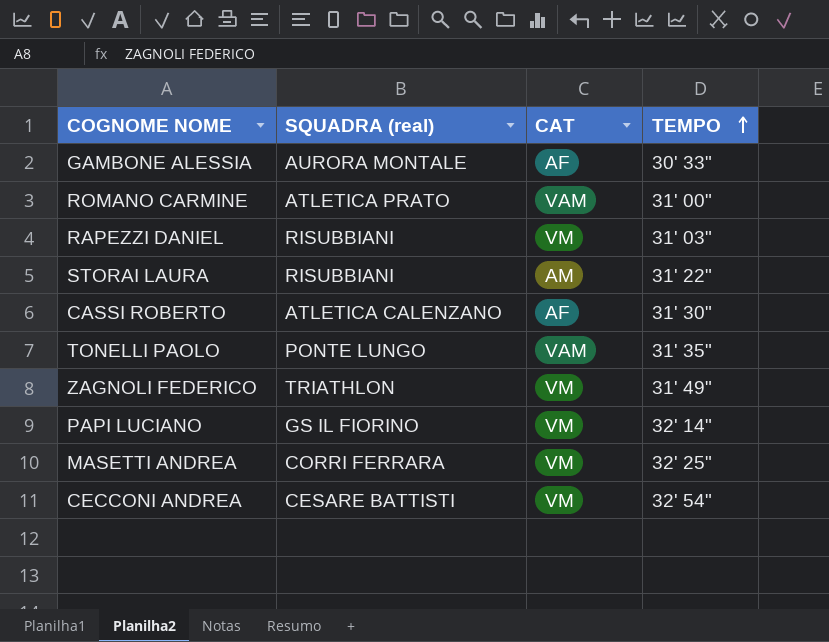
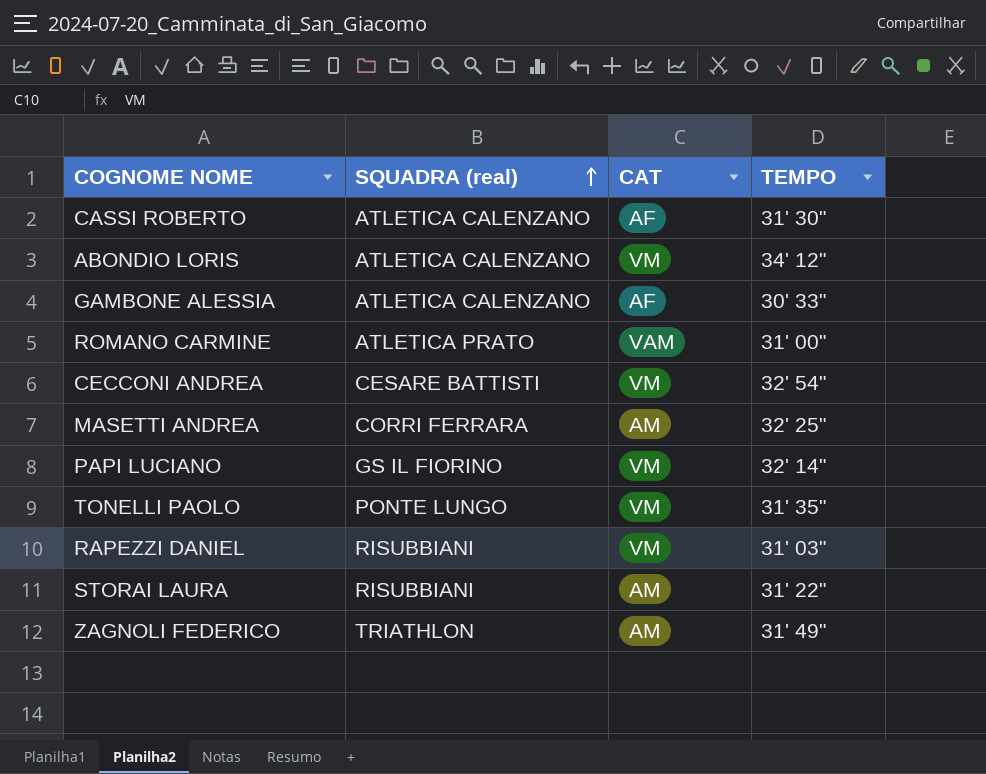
row order: TEMPO ascending -> SQUADRA (real) ascending
row ABONDIO LORIS: none -> ATLETICA CALENZANO | VM | 34' 12"
GAMBONE ALESSIA | SQUADRA (real): AURORA MONTALE -> ATLETICA CALENZANO
MASETTI ANDREA | CAT: VM -> AM
TONELLI PAOLO | CAT: VAM -> VM
ZAGNOLI FEDERICO | CAT: VM -> AM

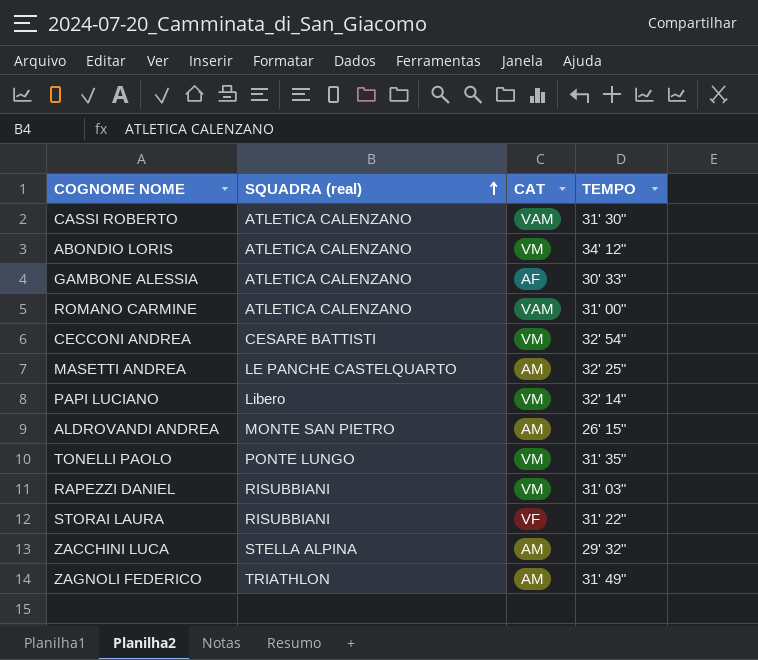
CASSI ROBERTO | CAT: AF -> VAM
ROMANO CARMINE | SQUADRA (real): ATLETICA PRATO -> ATLETICA CALENZANO
MASETTI ANDREA | SQUADRA (real): CORRI FERRARA -> LE PANCHE CASTELQUARTO
PAPI LUCIANO | SQUADRA (real): GS IL FIORINO -> Libero
row ALDROVANDI ANDREA: none -> MONTE SAN PIETRO | AM | 26' 15"
STORAI LAURA | CAT: AM -> VF
row ZACCHINI LUCA: none -> STELLA ALPINA | AM | 29' 32"

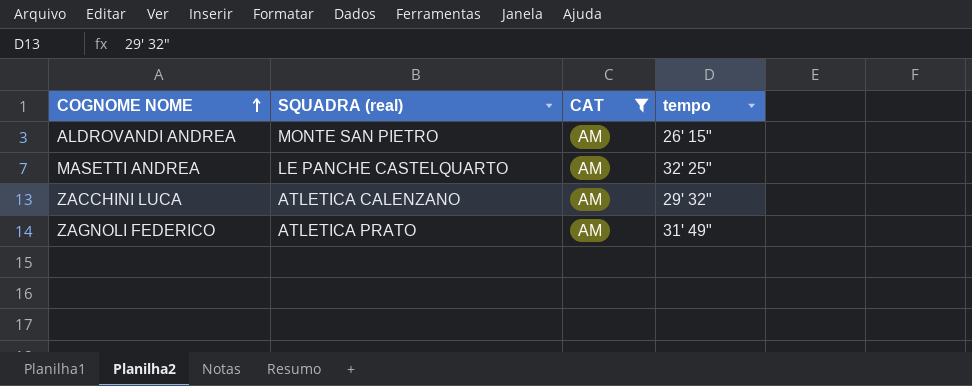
filter: none -> CAT = AM
row order: SQUADRA (real) ascending -> COGNOME NOME ascending
column name: TEMPO -> tempo
ZACCHINI LUCA | SQUADRA (real): STELLA ALPINA -> ATLETICA CALENZANO
ZAGNOLI FEDERICO | SQUADRA (real): TRIATHLON -> ATLETICA PRATO

